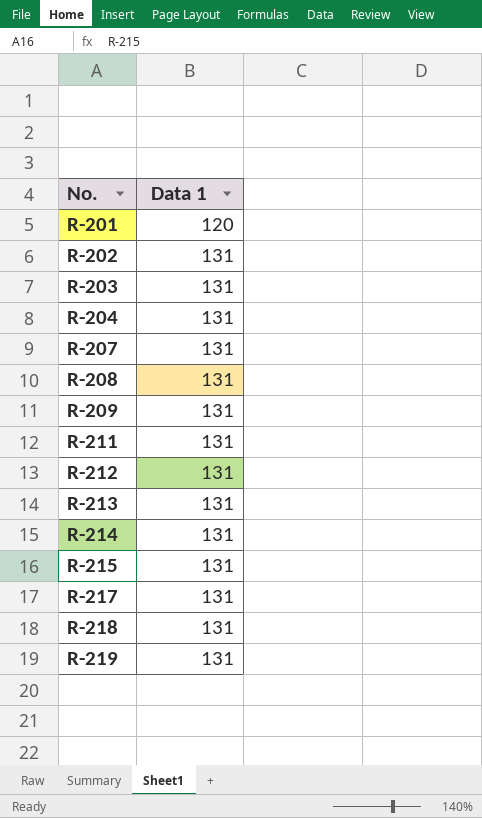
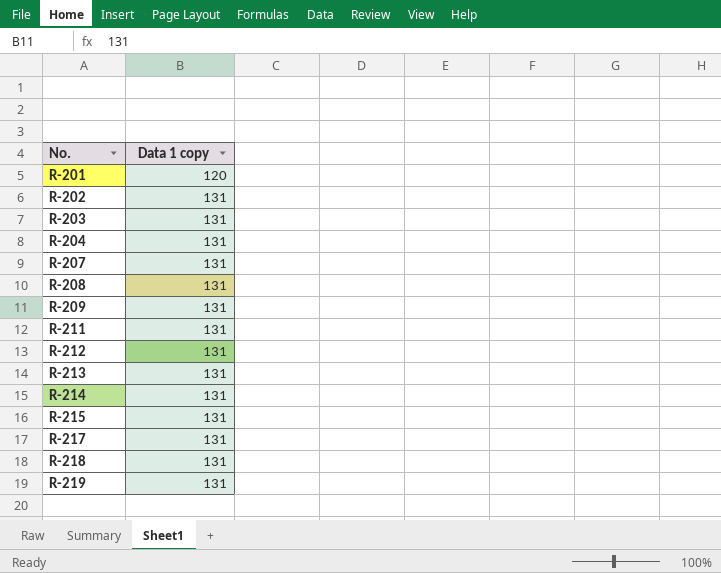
column name: Data 1 -> Data 1 copy

